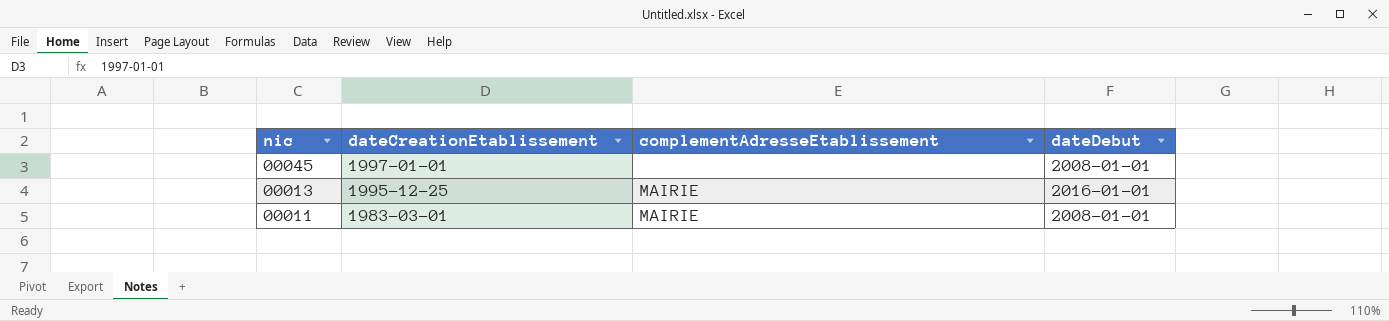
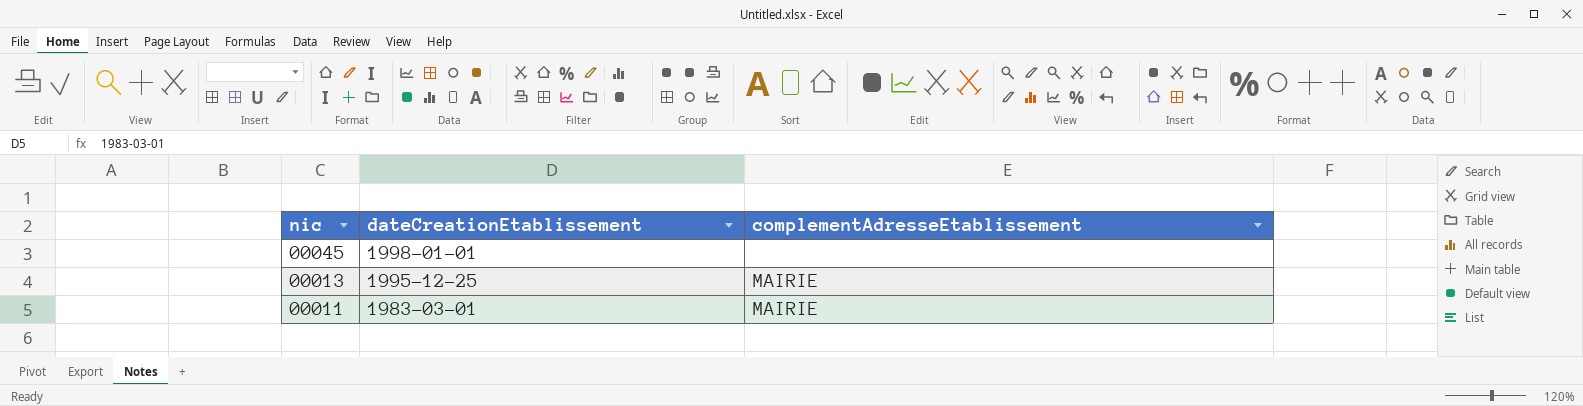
column dateDebut | position: 4 -> none
00045 | dateCreationEtablissement: 1997-01-01 -> 1998-01-01

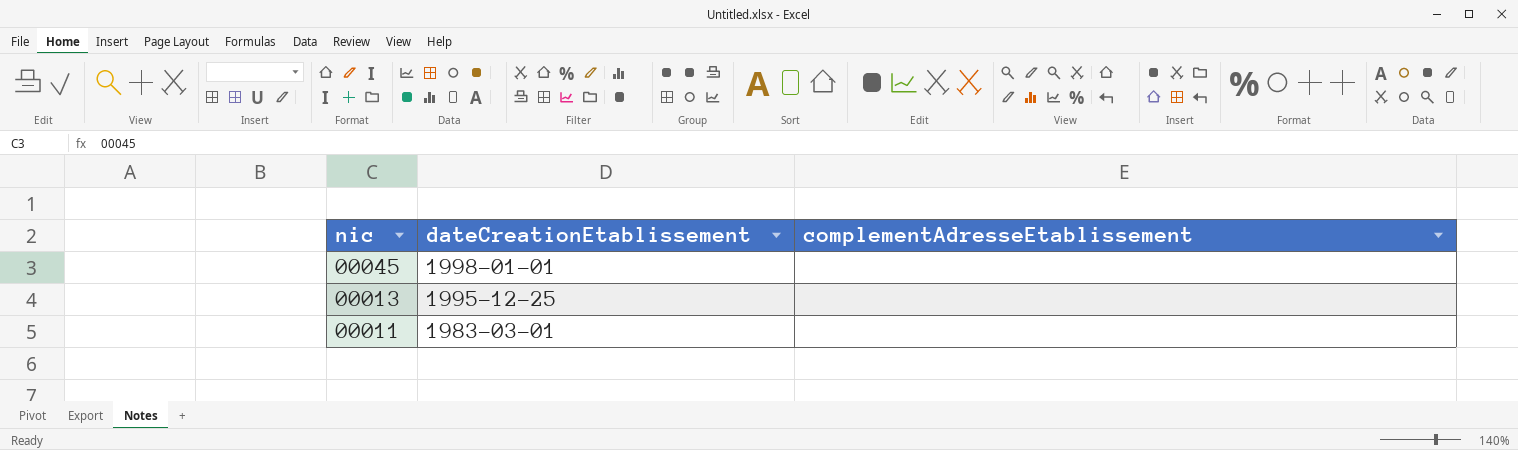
00013 | complementAdresseEtablissement: MAIRIE -> none
00011 | complementAdresseEtablissement: MAIRIE -> none

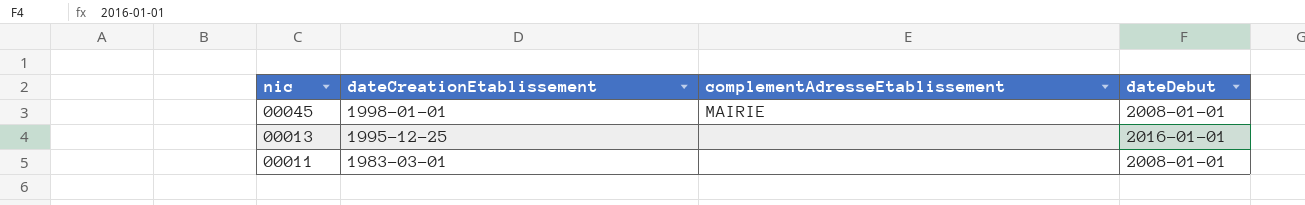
column dateDebut | position: none -> 4
00045 | complementAdresseEtablissement: none -> MAIRIE

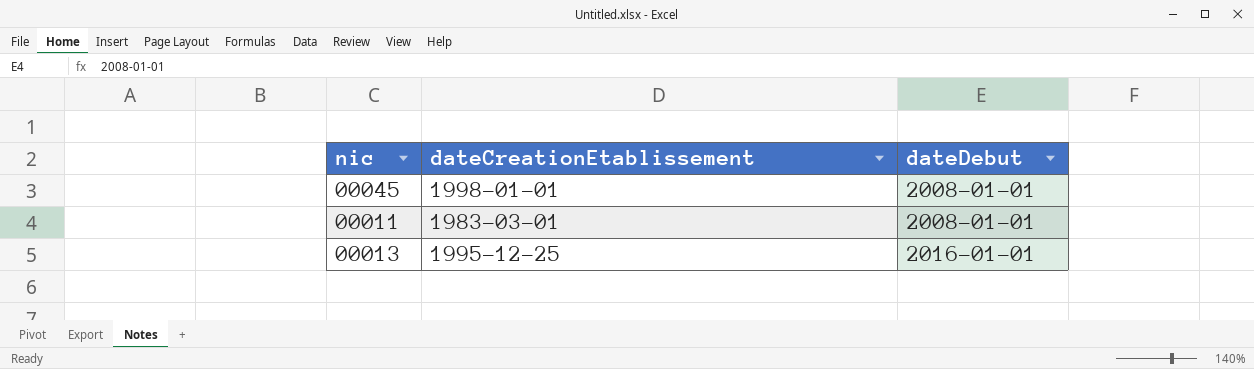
row order: nic descending -> dateDebut ascending
column complementAdresseEtablissement | position: 3 -> none

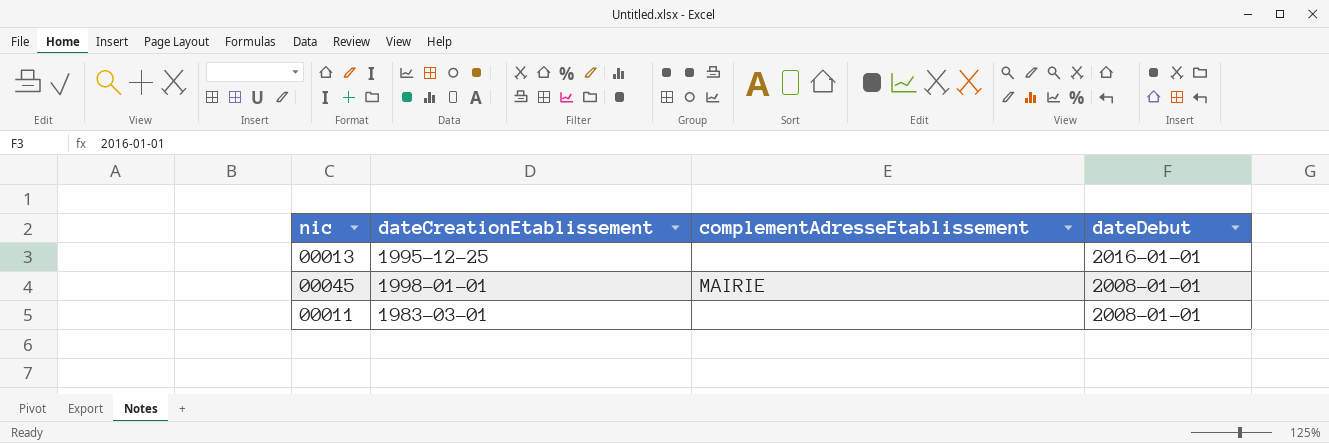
row order: dateDebut ascending -> dateDebut descending
column complementAdresseEtablissement | position: none -> 3

